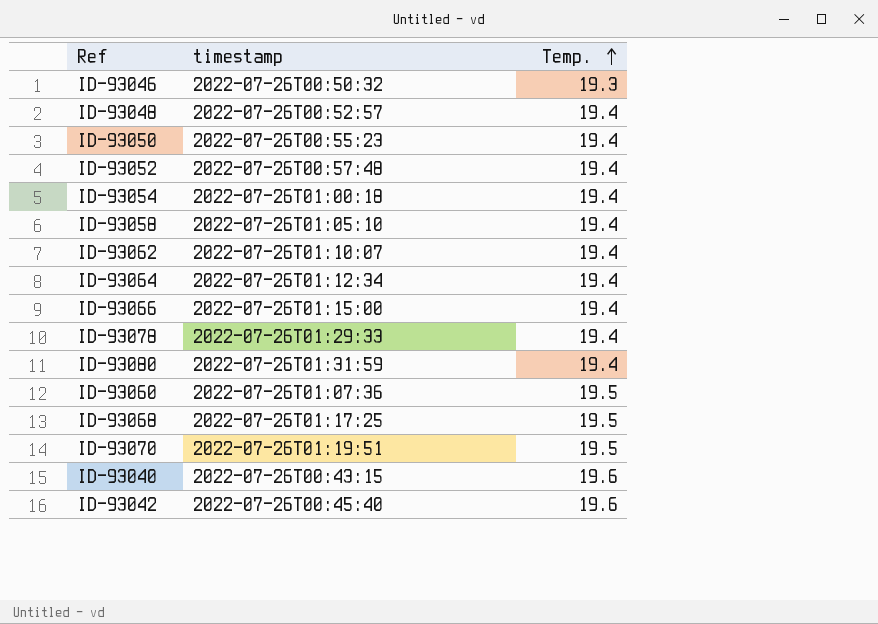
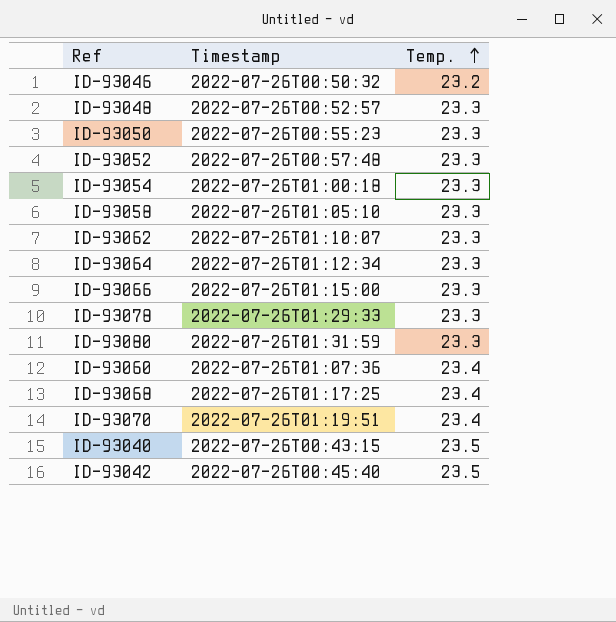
column name: timestamp -> Timestamp
ID-93046 | Temp.: 19.3 -> 23.2
ID-93048 | Temp.: 19.4 -> 23.3
ID-93050 | Temp.: 19.4 -> 23.3
ID-93052 | Temp.: 19.4 -> 23.3
ID-93054 | Temp.: 19.4 -> 23.3
ID-93058 | Temp.: 19.4 -> 23.3
ID-93062 | Temp.: 19.4 -> 23.3
ID-93064 | Temp.: 19.4 -> 23.3
ID-93066 | Temp.: 19.4 -> 23.3
ID-93078 | Temp.: 19.4 -> 23.3
ID-93080 | Temp.: 19.4 -> 23.3
ID-93060 | Temp.: 19.5 -> 23.4
ID-93068 | Temp.: 19.5 -> 23.4
ID-93070 | Temp.: 19.5 -> 23.4
ID-93040 | Temp.: 19.6 -> 23.5
ID-93042 | Temp.: 19.6 -> 23.5

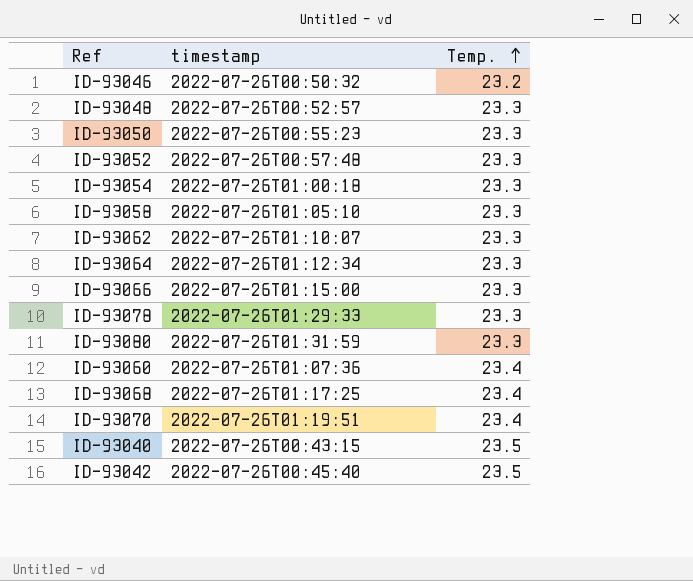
column name: Timestamp -> timestamp

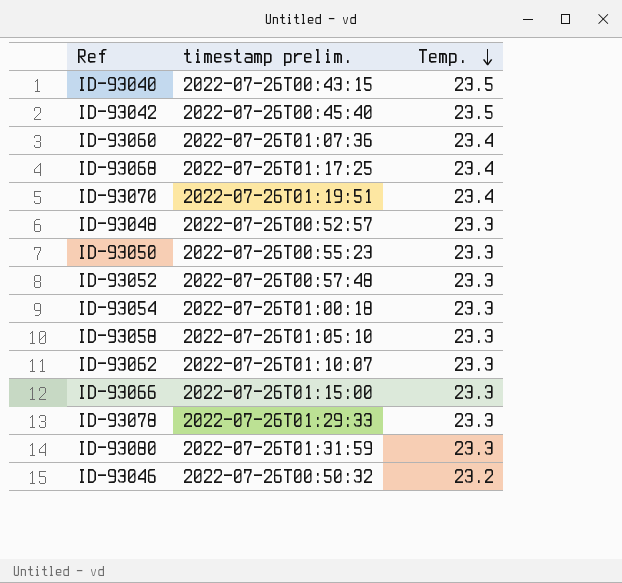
row order: Temp. ascending -> Temp. descending
column name: timestamp -> timestamp prelim.
row ID-93064: 2022-07-26T01:12:34 | 23.3 -> none

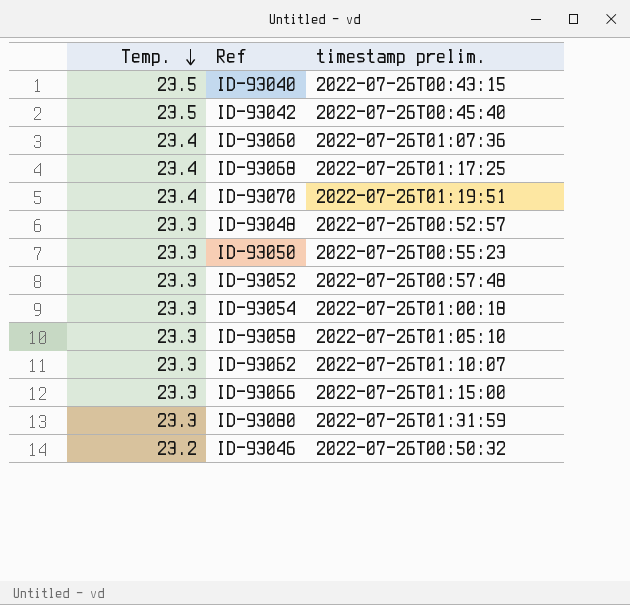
column Temp. | position: 3 -> 1
row ID-93078: 2022-07-26T01:29:33 | 23.3 -> none

